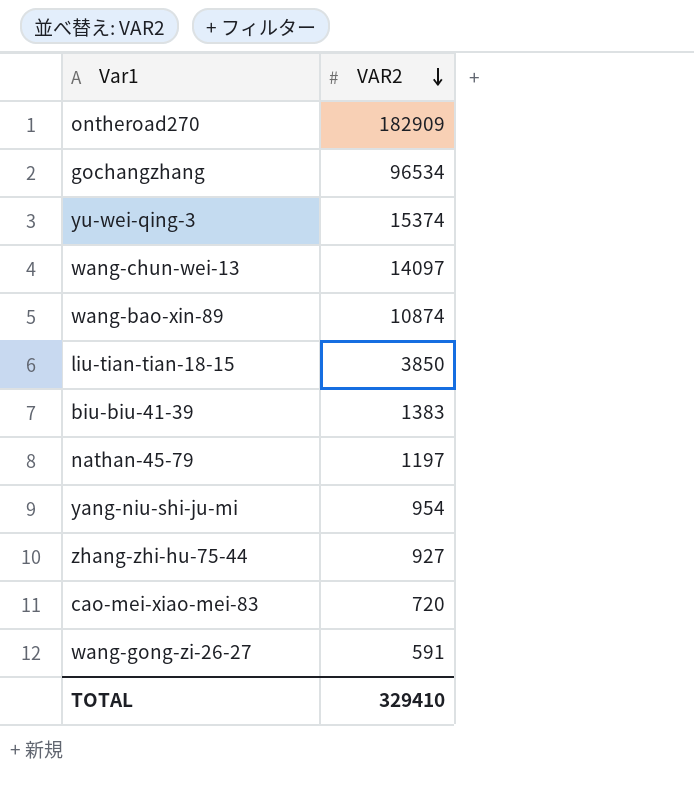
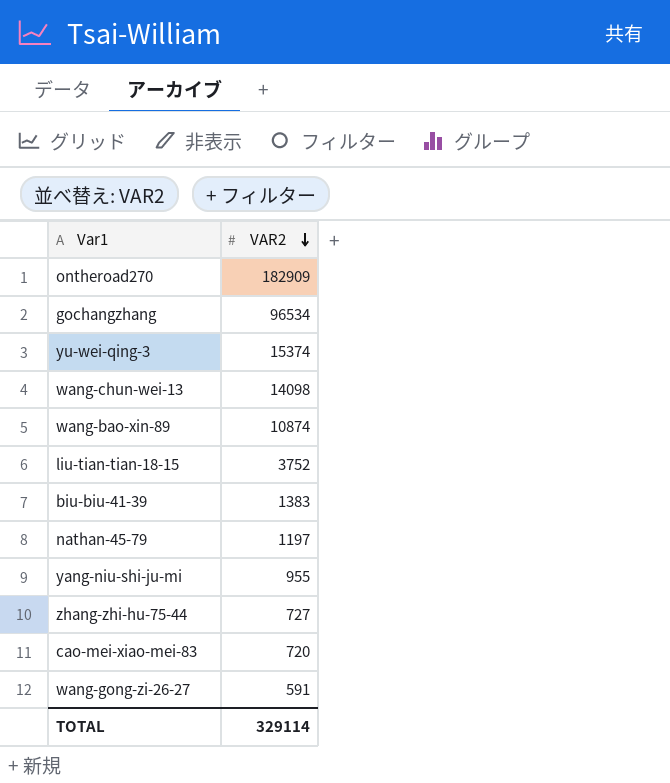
wang-chun-wei-13 | VAR2: 14097 -> 14098
liu-tian-tian-18-15 | VAR2: 3850 -> 3752
yang-niu-shi-ju-mi | VAR2: 954 -> 955
zhang-zhi-hu-75-44 | VAR2: 927 -> 727
TOTAL | VAR2: 329410 -> 329114

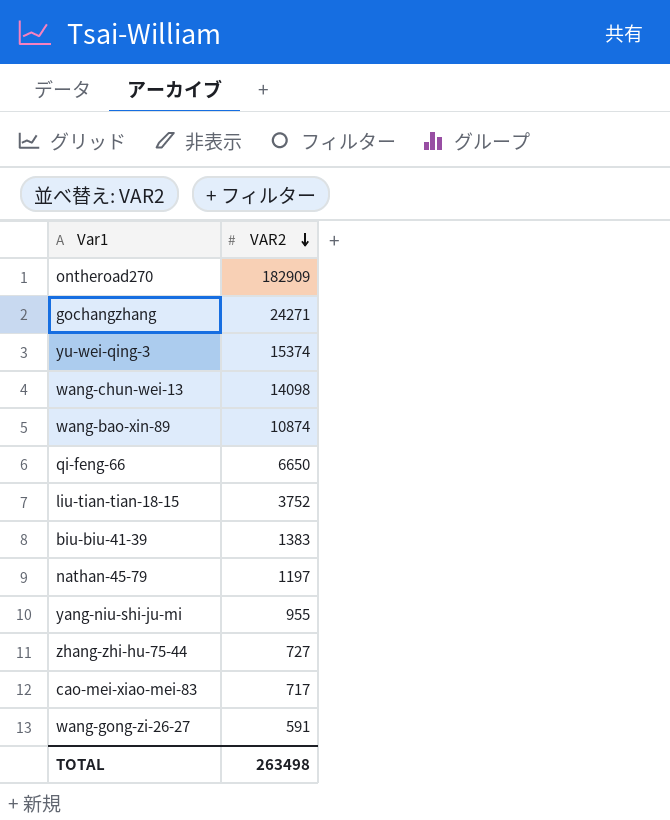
gochangzhang | VAR2: 96534 -> 24271
row qi-feng-66: none -> 6650
cao-mei-xiao-mei-83 | VAR2: 720 -> 717
TOTAL | VAR2: 329114 -> 263498

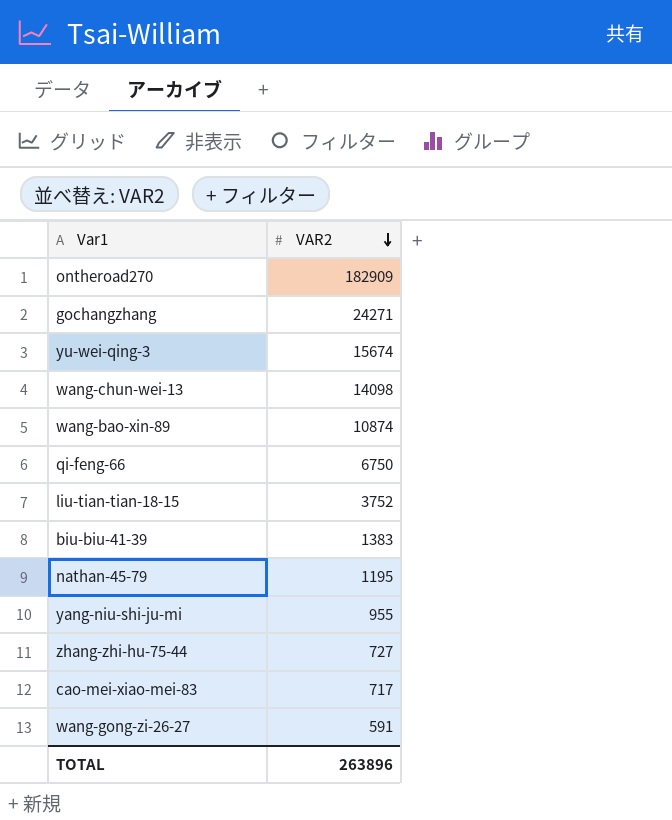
yu-wei-qing-3 | VAR2: 15374 -> 15674
qi-feng-66 | VAR2: 6650 -> 6750
nathan-45-79 | VAR2: 1197 -> 1195
TOTAL | VAR2: 263498 -> 263896

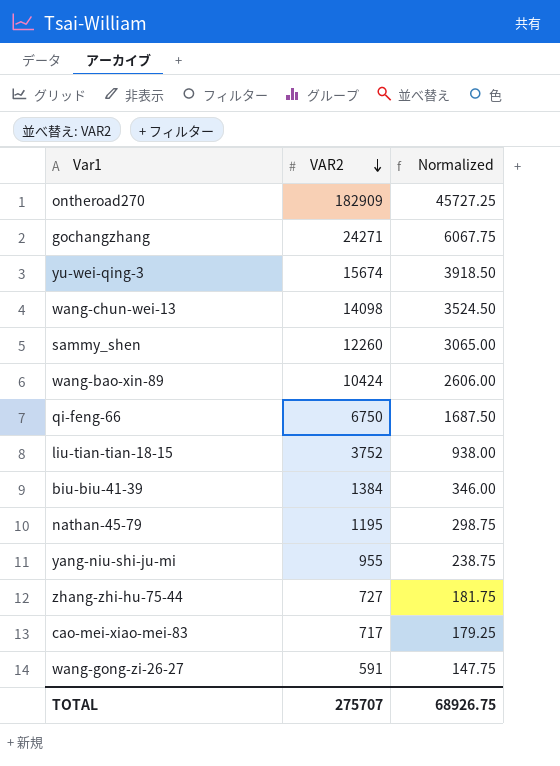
column Normalized | formula: none -> [VAR2] * 0.25
row sammy_shen: none -> 12260 | 3065.00
wang-bao-xin-89 | VAR2: 10874 -> 10424
biu-biu-41-39 | VAR2: 1383 -> 1384
TOTAL | VAR2: 263896 -> 275707

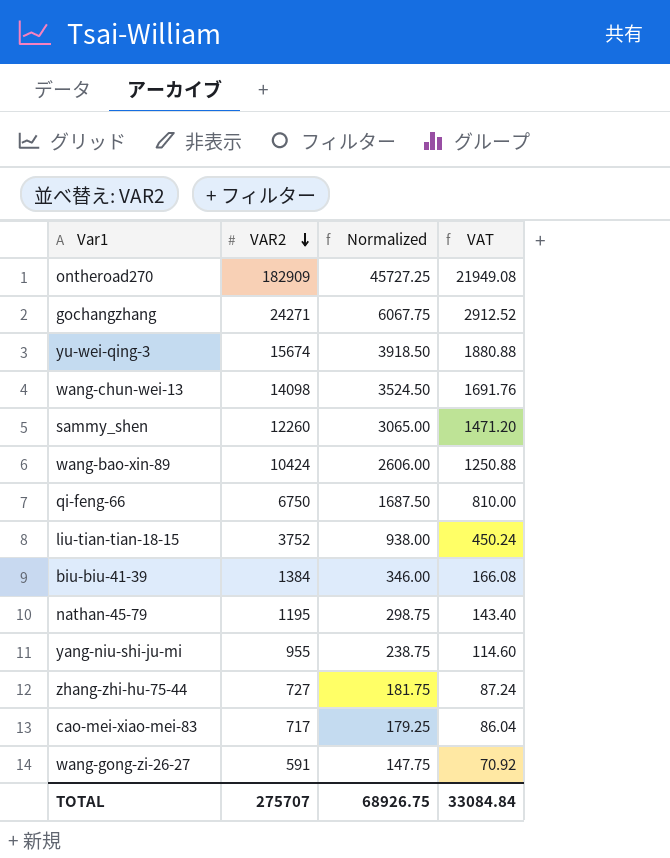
column VAT | formula: none -> [VAR2] * 0.12

